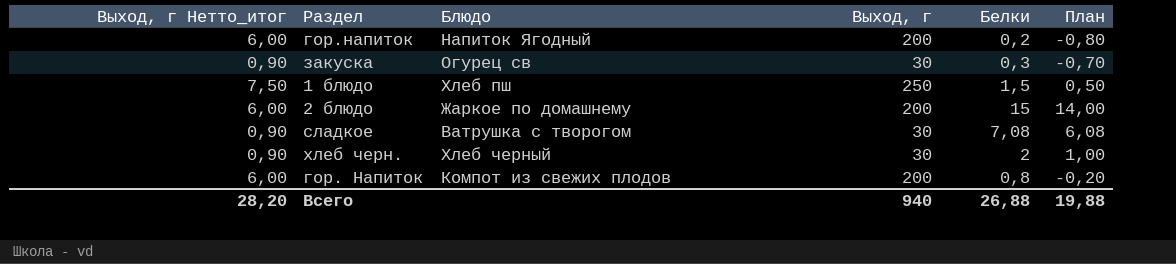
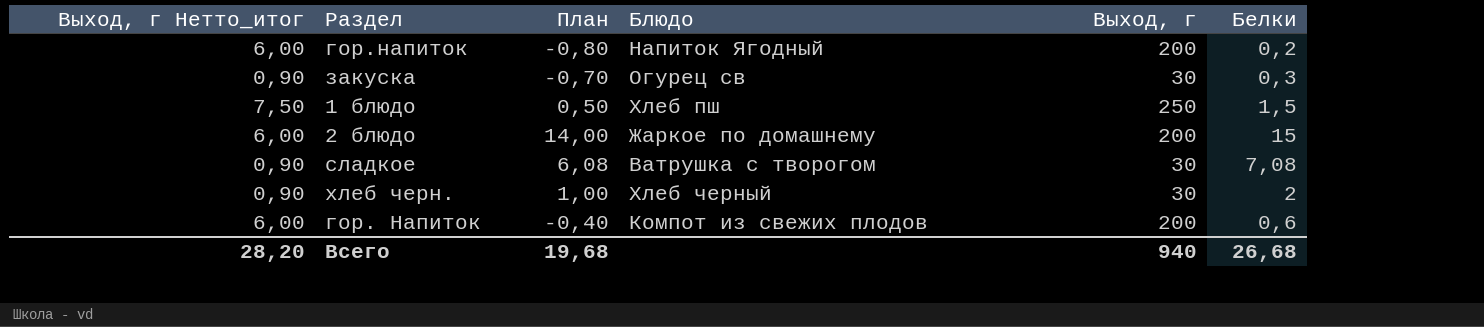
column План | position: 6 -> 3
гор. Напиток | План: -0,20 -> -0,40
гор. Напиток | Белки: 0,8 -> 0,6
Всего | План: 19,88 -> 19,68
Всего | Белки: 26,88 -> 26,68

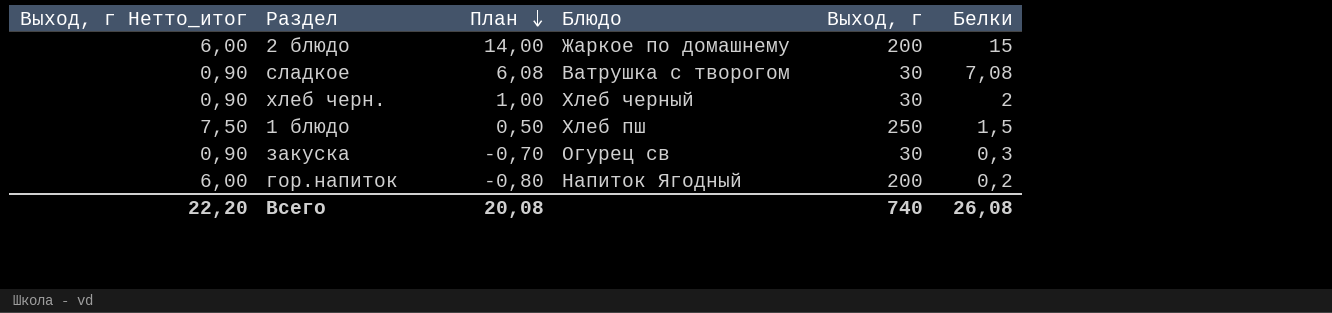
row order: none -> План descending
row гор. Напиток: 6,00 | -0,40 | Компот из свежих плодов | 200 | 0,6 -> none
Всего | Выход, г Нетто_итог: 28,20 -> 22,20
Всего | План: 19,68 -> 20,08
Всего | Выход, г: 940 -> 740
Всего | Белки: 26,68 -> 26,08

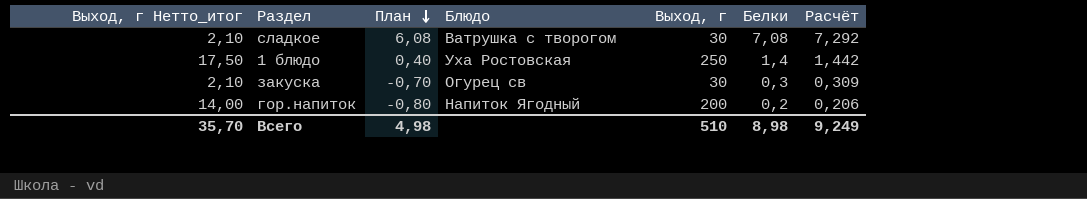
column Выход, г Нетто_итог | formula: [Выход, г] * 0,03 -> [Выход, г] * 0,07
column Расчёт | formula: none -> [Белки] * 1,03
row 2 блюдо: 6,00 | 14,00 | Жаркое по домашнему | 200 | 15 -> none
row хлеб черн.: 0,90 | 1,00 | Хлеб черный | 30 | 2 -> none
1 блюдо | План: 0,50 -> 0,40
1 блюдо | Блюдо: Хлеб пш -> Уха Ростовская
1 блюдо | Белки: 1,5 -> 1,4
Всего | Выход, г Нетто_итог: 22,20 -> 35,70
Всего | План: 20,08 -> 4,98
Всего | Выход, г: 740 -> 510
Всего | Белки: 26,08 -> 8,98

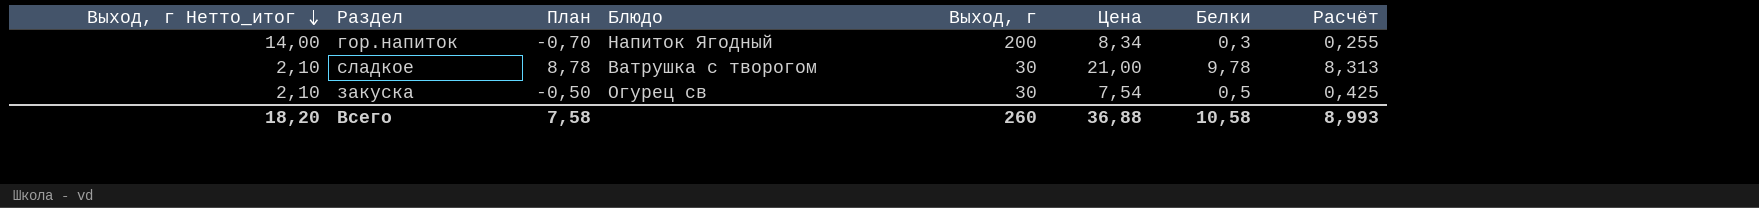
row order: План descending -> Выход, г Нетто_итог descending
column Цена | position: none -> 6
column Расчёт | formula: [Белки] * 1,03 -> [Белки] * 0,85
row 1 блюдо: 17,50 | 0,40 | Уха Ростовская | 250 | 1,4 | 1,442 -> none
гор.напиток | План: -0,80 -> -0,70
гор.напиток | Белки: 0,2 -> 0,3
сладкое | План: 6,08 -> 8,78
сладкое | Белки: 7,08 -> 9,78
закуска | План: -0,70 -> -0,50
закуска | Белки: 0,3 -> 0,5
Всего | Выход, г Нетто_итог: 35,70 -> 18,20
Всего | План: 4,98 -> 7,58
Всего | Выход, г: 510 -> 260
Всего | Белки: 8,98 -> 10,58
Всего | Расчёт: 9,249 -> 8,993

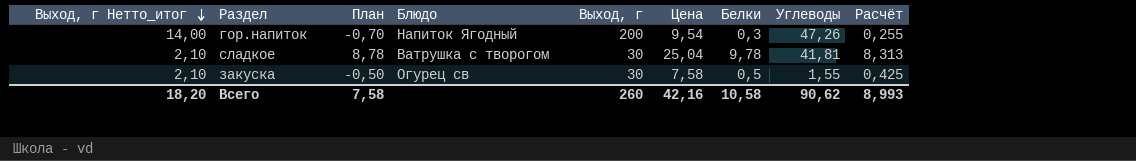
column Углеводы | position: none -> 8
гор.напиток | Цена: 8,34 -> 9,54
сладкое | Цена: 21,00 -> 25,04
закуска | Цена: 7,54 -> 7,58
Всего | Цена: 36,88 -> 42,16

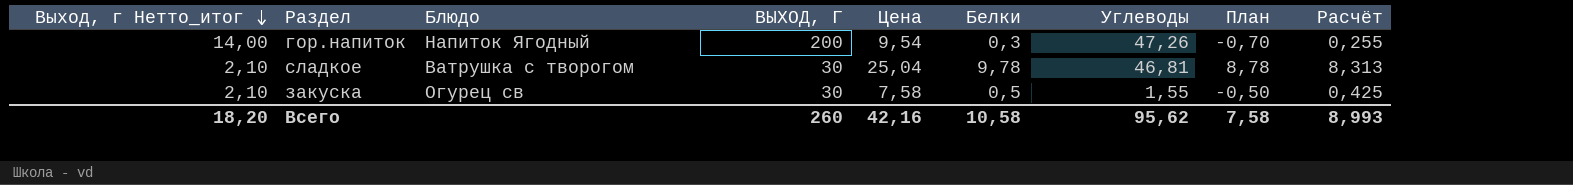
column name: Выход, г -> ВЫХОД, Г
column План | position: 3 -> 8
сладкое | Углеводы: 41,81 -> 46,81
Всего | Углеводы: 90,62 -> 95,62

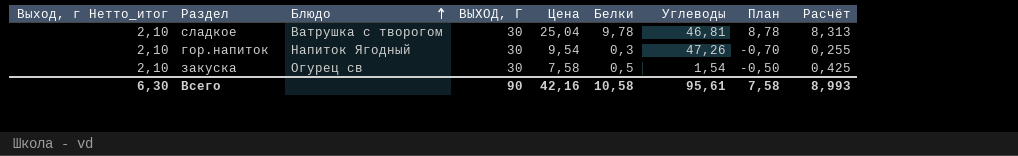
row order: Выход, г Нетто_итог descending -> Блюдо ascending
гор.напиток | Выход, г Нетто_итог: 14,00 -> 2,10
гор.напиток | ВЫХОД, Г: 200 -> 30
закуска | Углеводы: 1,55 -> 1,54
Всего | Выход, г Нетто_итог: 18,20 -> 6,30
Всего | ВЫХОД, Г: 260 -> 90
Всего | Углеводы: 95,62 -> 95,61

